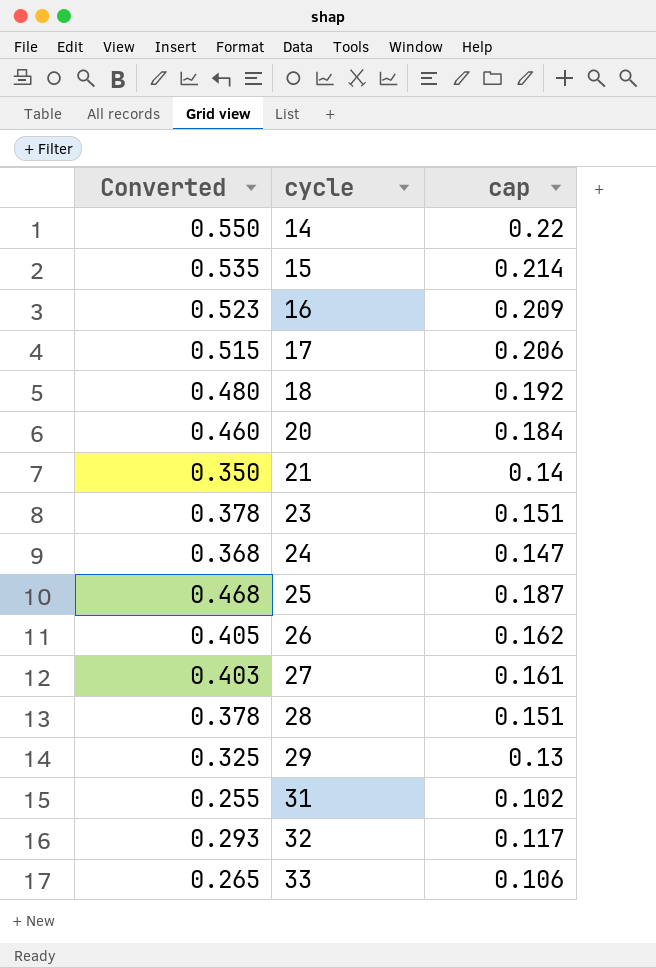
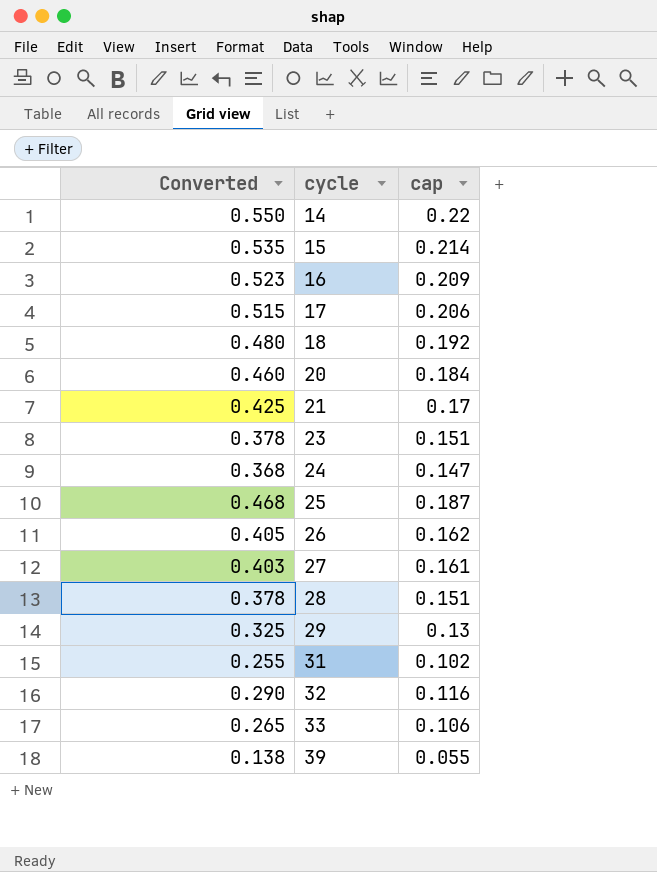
21 | Converted: 0.350 -> 0.425
21 | cap: 0.14 -> 0.17
32 | Converted: 0.293 -> 0.290
32 | cap: 0.117 -> 0.116
row 39: none -> 0.138 | 0.055

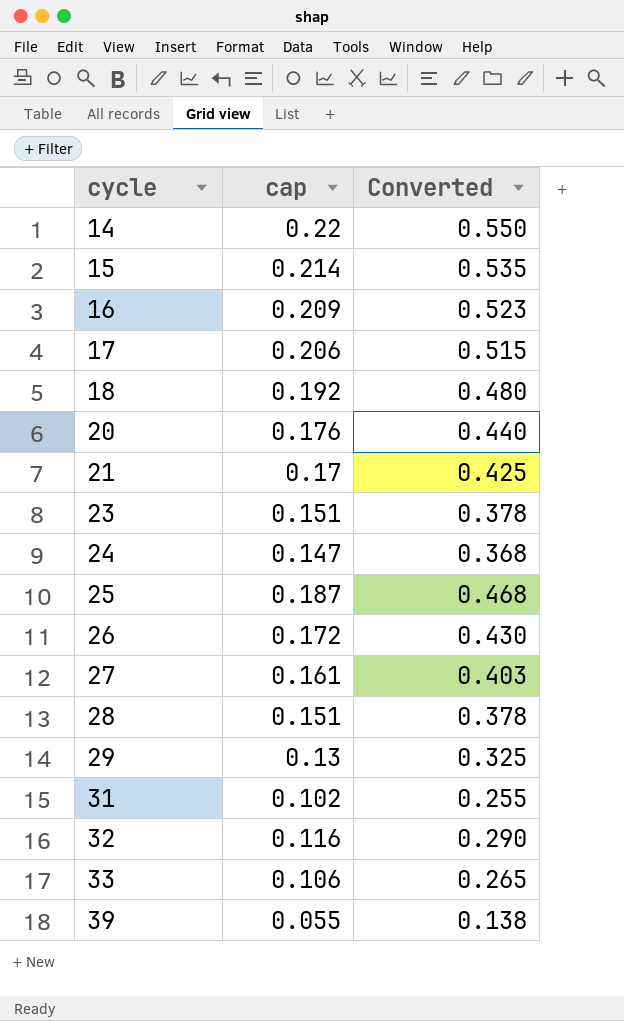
column Converted | position: 1 -> 3
20 | cap: 0.184 -> 0.176
20 | Converted: 0.460 -> 0.440
26 | cap: 0.162 -> 0.172
26 | Converted: 0.405 -> 0.430

